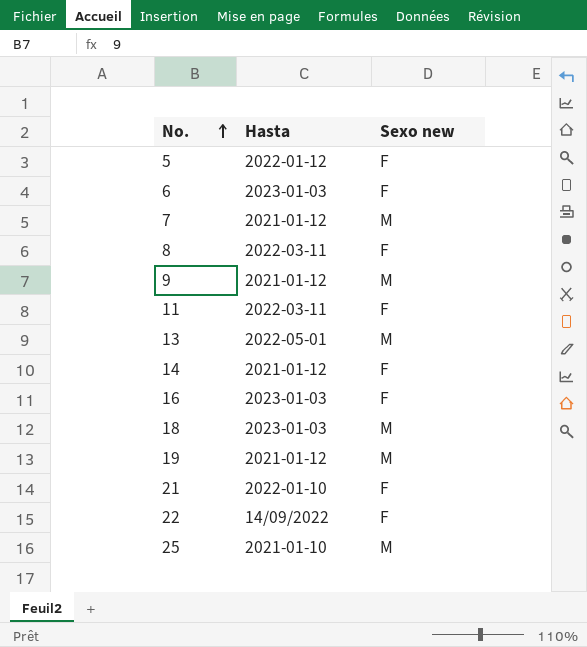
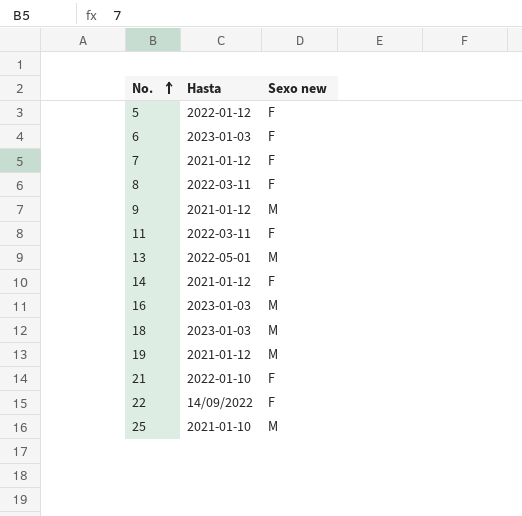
7 | Sexo new: M -> F
16 | Sexo new: F -> M

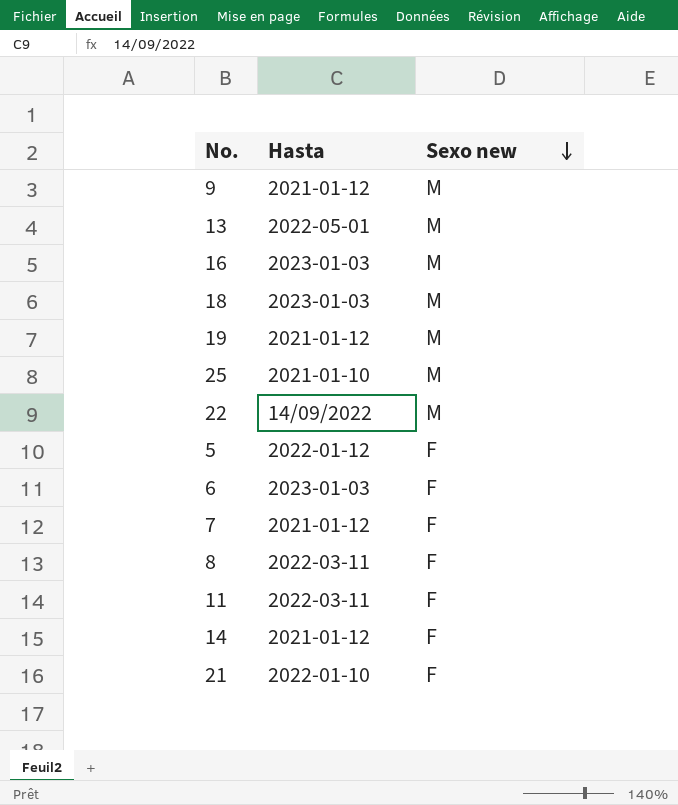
row order: No. ascending -> Sexo new descending
22 | Sexo new: F -> M

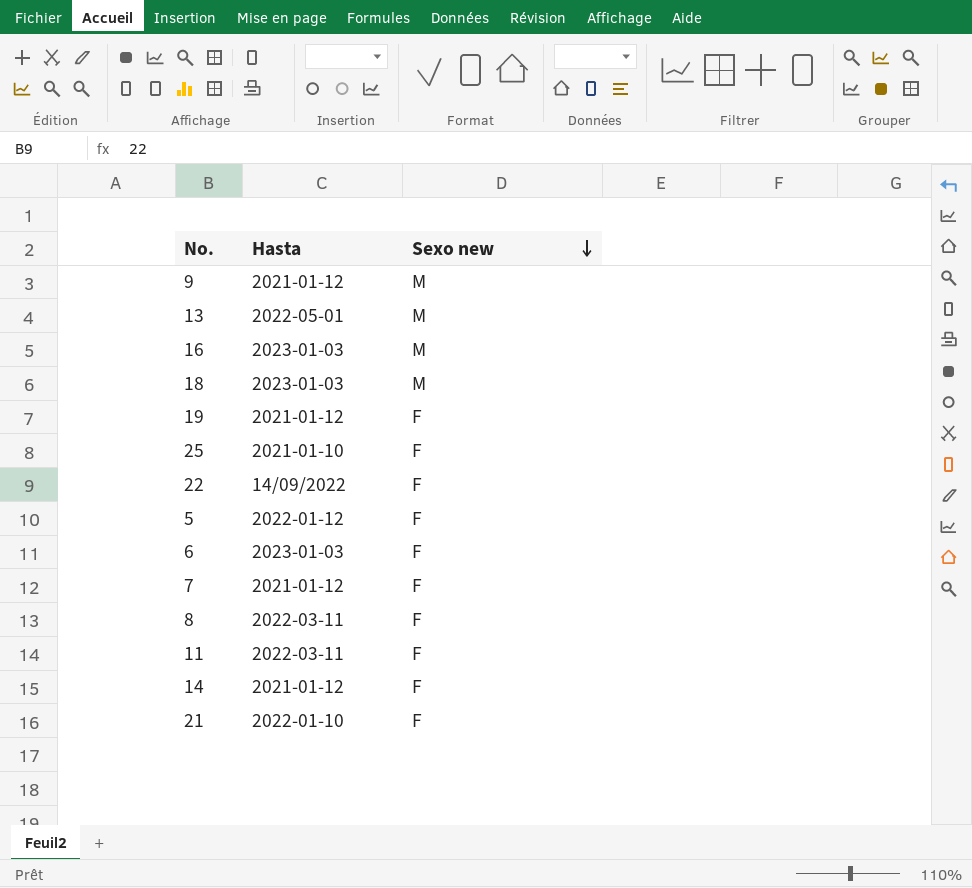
19 | Sexo new: M -> F
25 | Sexo new: M -> F
22 | Sexo new: M -> F

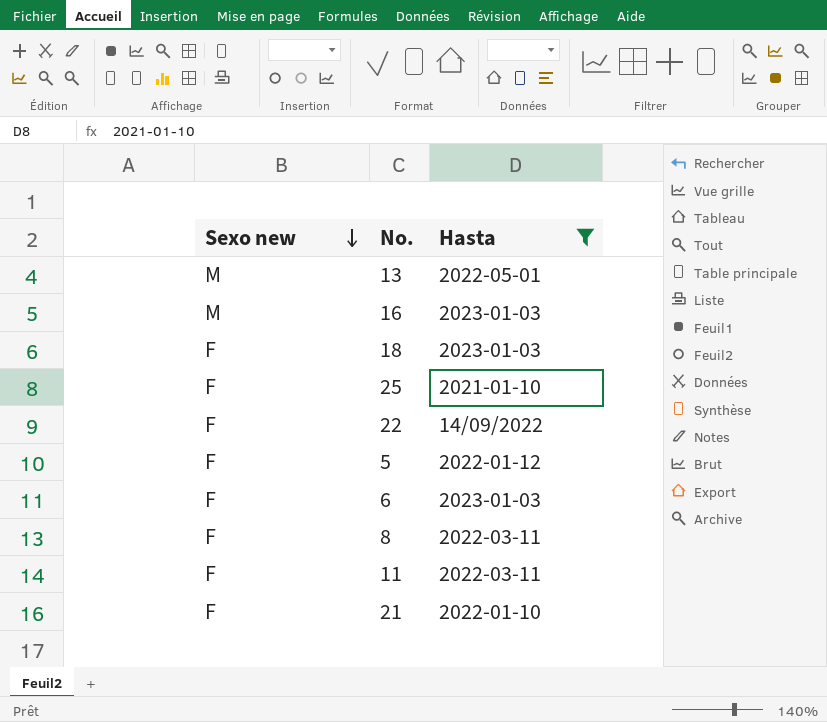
filter: none -> Hasta != 2021-01-12
column Sexo new | position: 3 -> 1
18 | Sexo new: M -> F

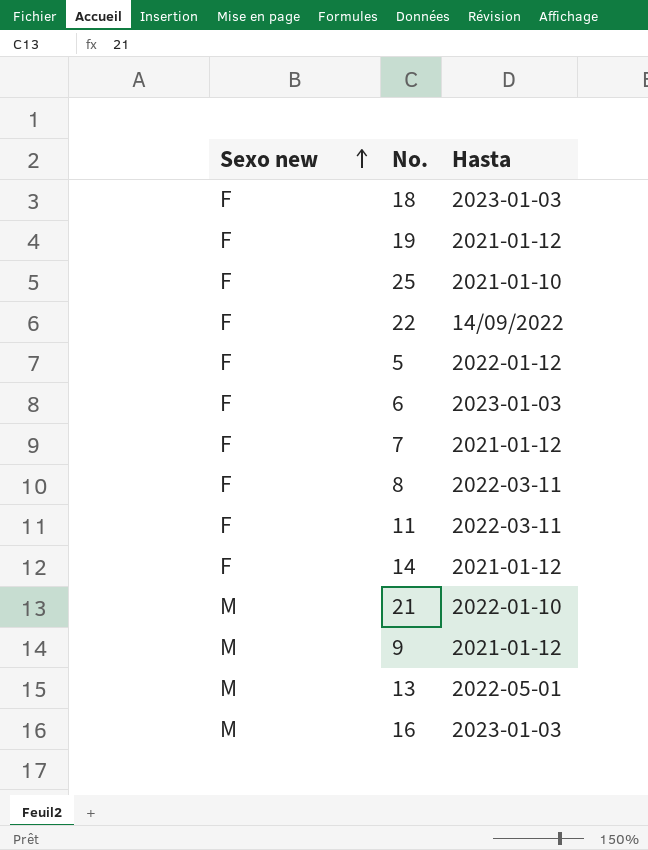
filter: Hasta != 2021-01-12 -> none
row order: Sexo new descending -> Sexo new ascending
21 | Sexo new: F -> M

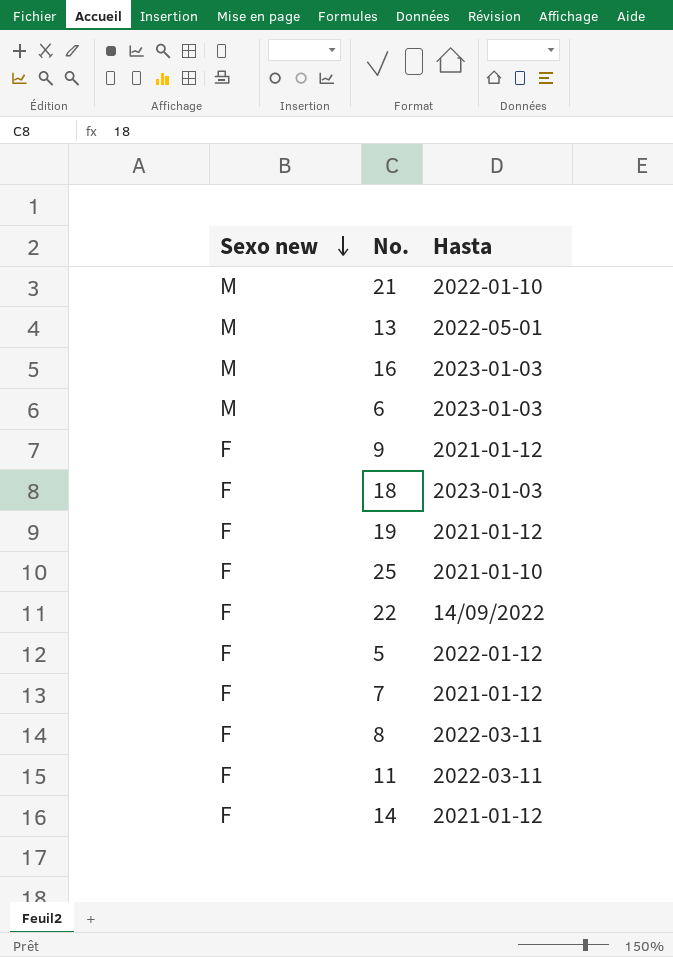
row order: Sexo new ascending -> Sexo new descending
6 | Sexo new: F -> M
9 | Sexo new: M -> F

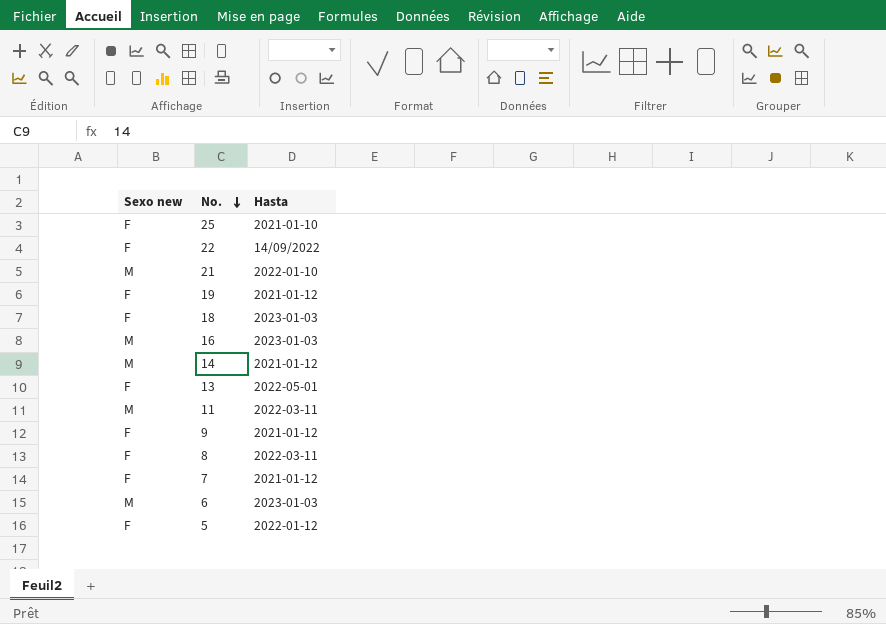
row order: Sexo new descending -> No. descending
14 | Sexo new: F -> M
13 | Sexo new: M -> F
11 | Sexo new: F -> M

